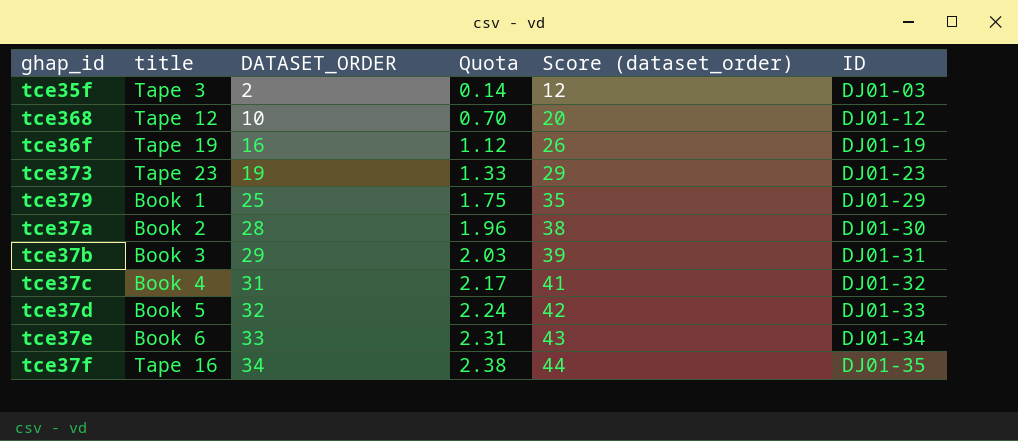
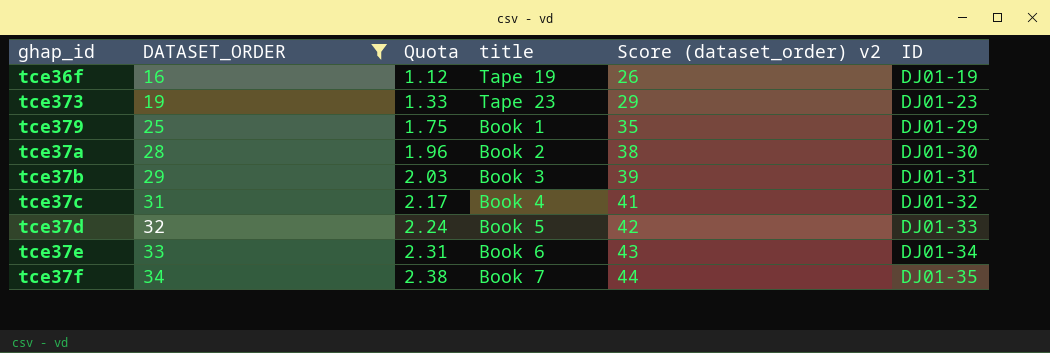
filter: none -> DATASET_ORDER >= 16
column title | position: 2 -> 4
column name: Score (dataset_order) -> Score (dataset_order) v2
tce37f | title: Tape 16 -> Book 7

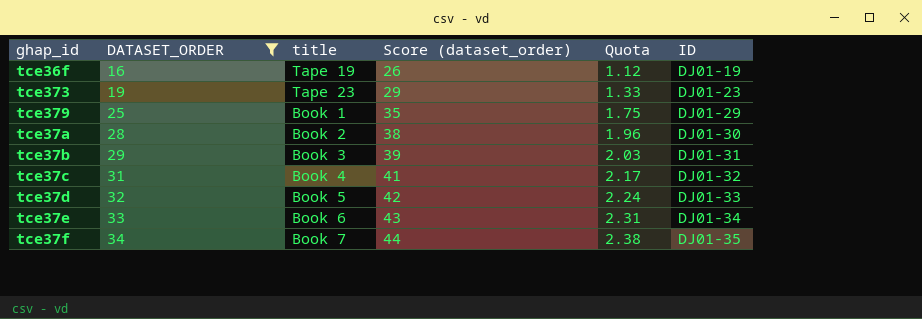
column name: Score (dataset_order) v2 -> Score (dataset_order)
column Quota | position: 3 -> 5

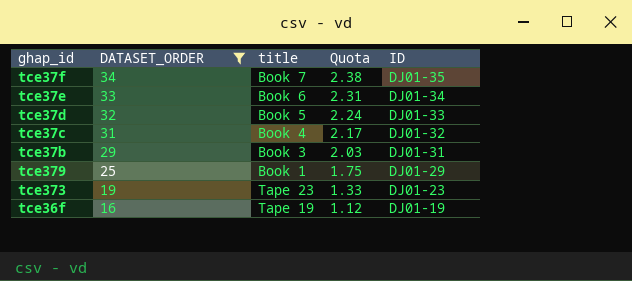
row order: DATASET_ORDER ascending -> DATASET_ORDER descending
column Score (dataset_order) | formula: [DATASET_ORDER] + 10 -> none
row tce37a: 28 | Book 2 | 38 | 1.96 | DJ01-30 -> none

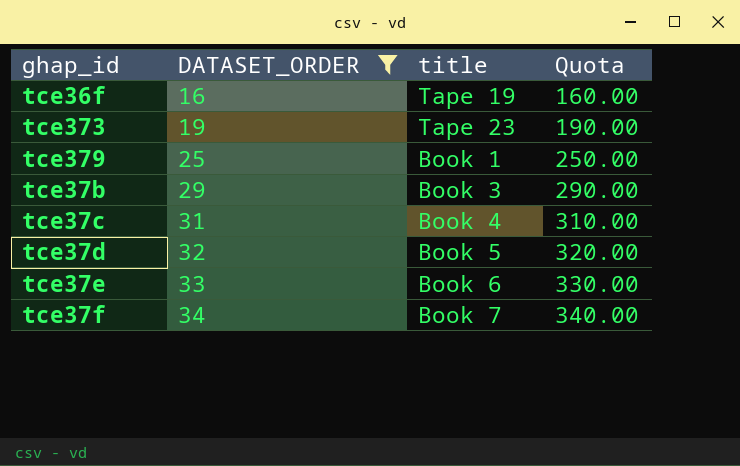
row order: DATASET_ORDER descending -> DATASET_ORDER ascending
column ID | position: 5 -> none
column Quota | formula: [DATASET_ORDER] * 0.07 -> [DATASET_ORDER] * 10

